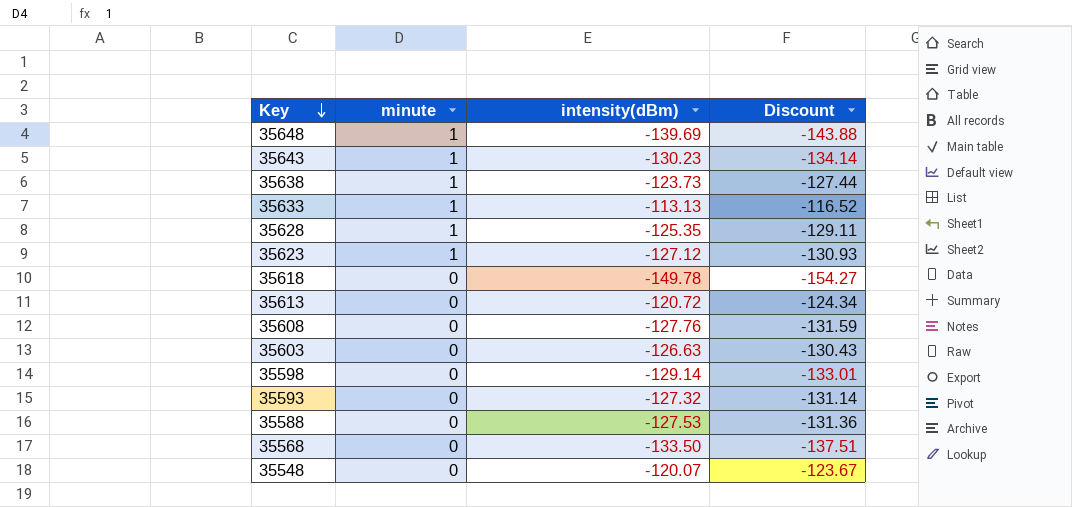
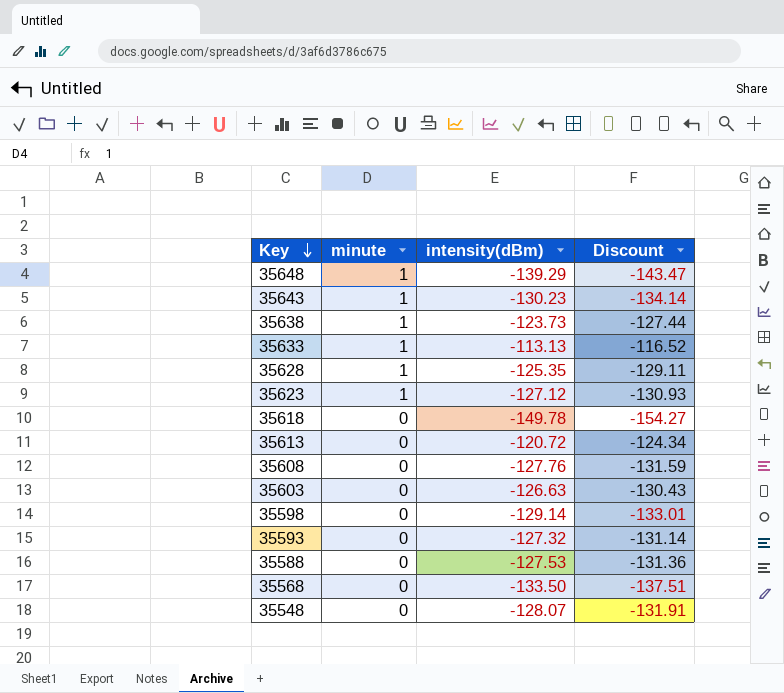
35648 | intensity(dBm): -139.69 -> -139.29
35648 | Discount: -143.88 -> -143.47
35548 | intensity(dBm): -120.07 -> -128.07
35548 | Discount: -123.67 -> -131.91

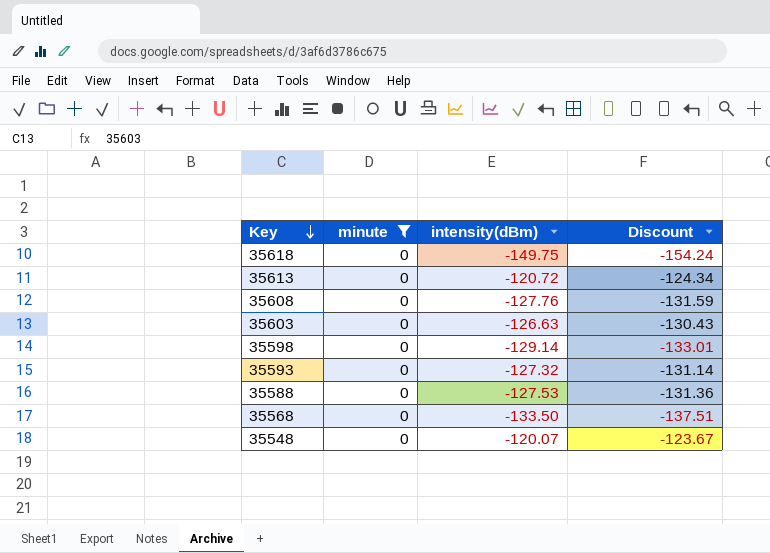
filter: none -> minute = 0
35618 | intensity(dBm): -149.78 -> -149.75
35618 | Discount: -154.27 -> -154.24
35548 | intensity(dBm): -128.07 -> -120.07
35548 | Discount: -131.91 -> -123.67

